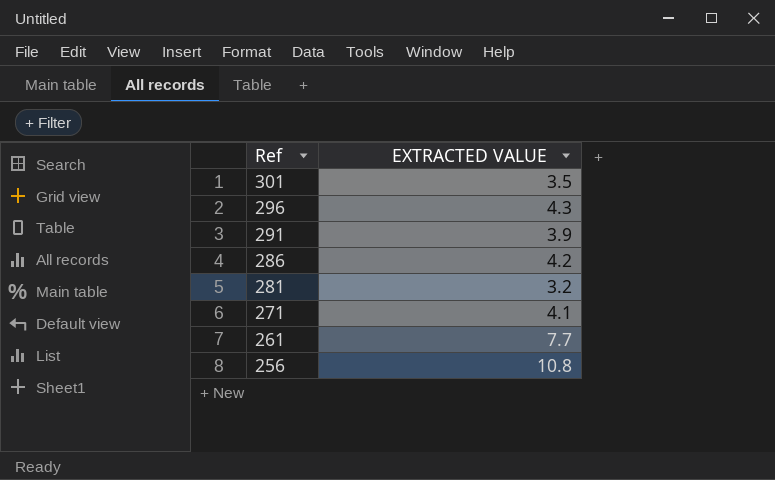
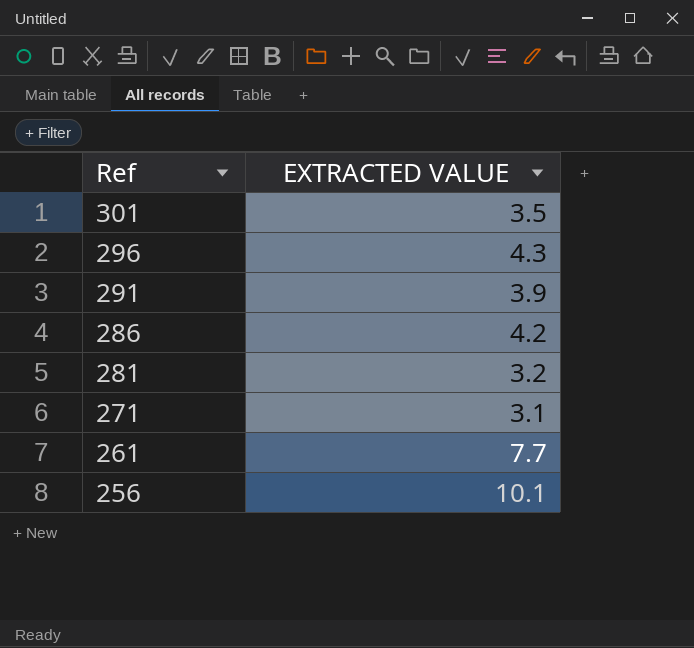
271 | EXTRACTED VALUE: 4.1 -> 3.1
256 | EXTRACTED VALUE: 10.8 -> 10.1

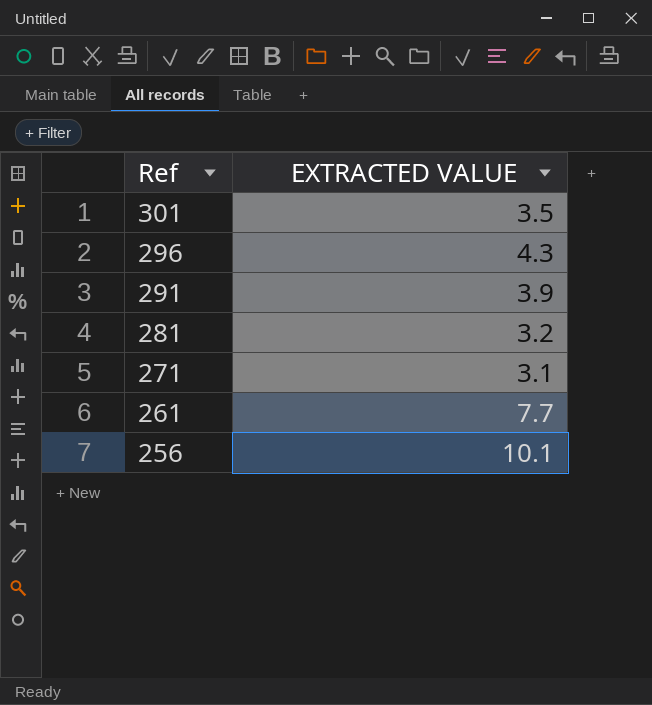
row 286: 4.2 -> none

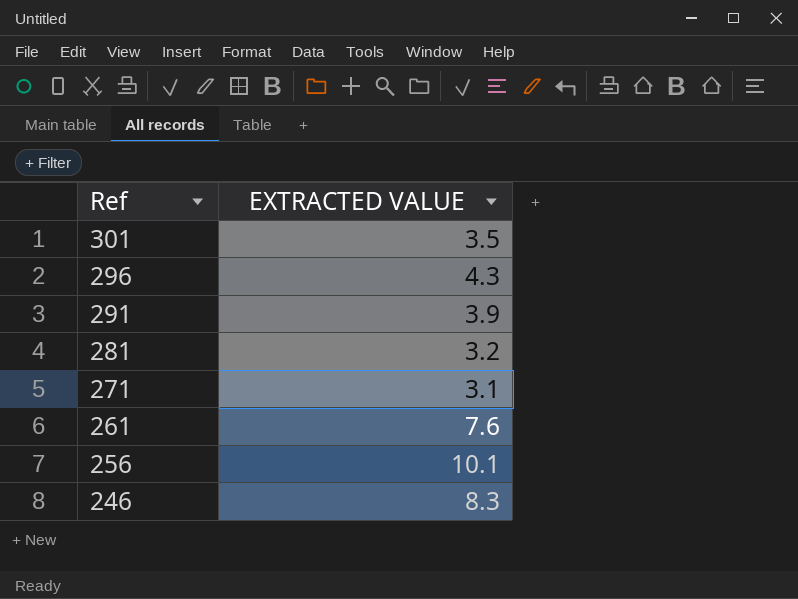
261 | EXTRACTED VALUE: 7.7 -> 7.6
row 246: none -> 8.3

